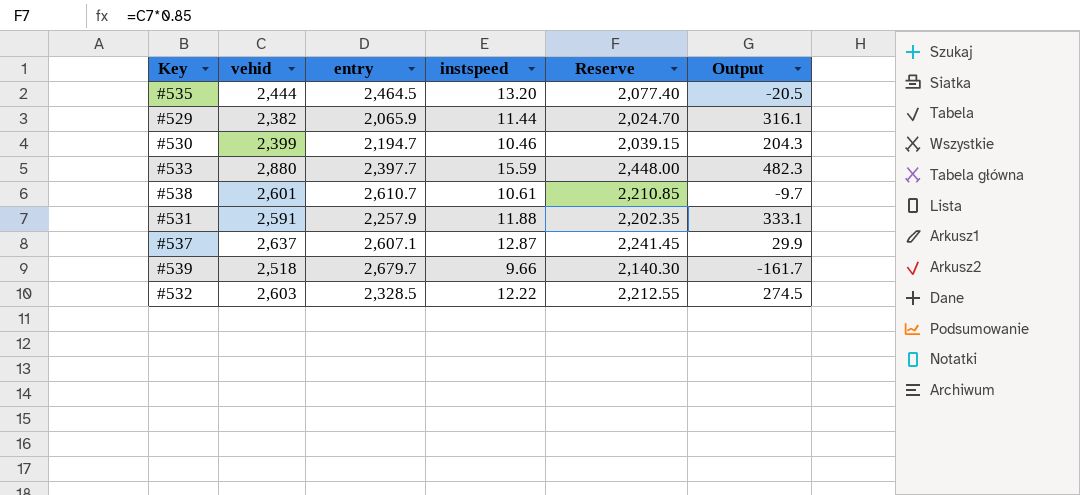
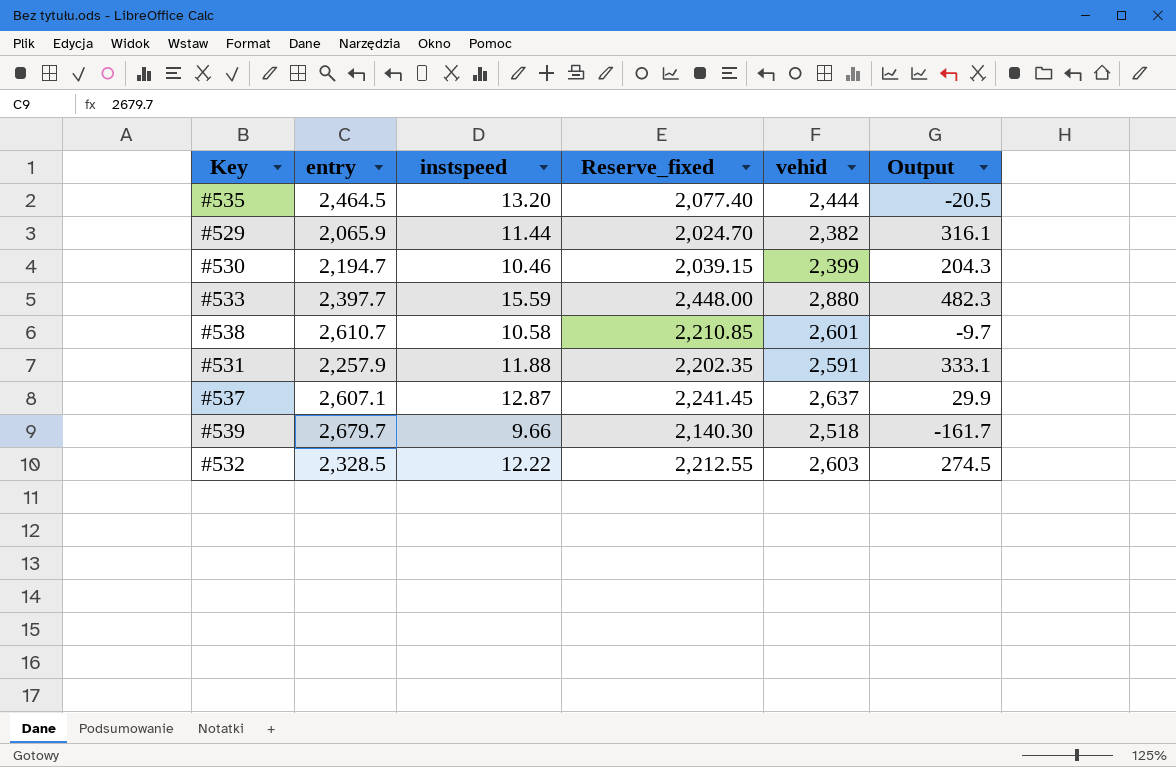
column name: Reserve -> Reserve_fixed
column vehid | position: 2 -> 5
#538 | instspeed: 10.61 -> 10.58

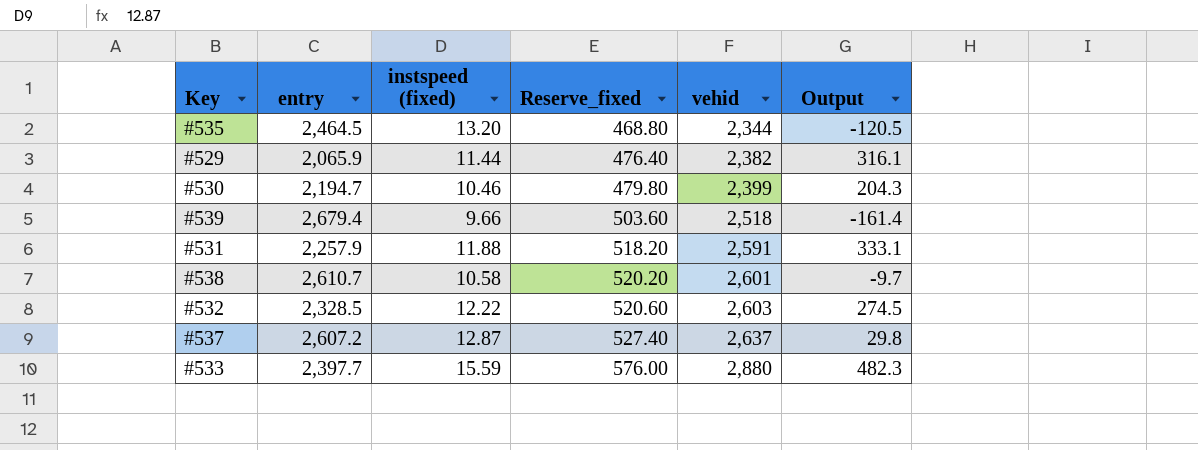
row order: none -> Reserve_fixed ascending
column name: instspeed -> instspeed (fixed)
column Reserve_fixed | formula: [vehid] * 0.85 -> [vehid] * 0.2
#535 | vehid: 2,444 -> 2,344
#535 | Output: -20.5 -> -120.5
#539 | entry: 2,679.7 -> 2,679.4
#539 | Output: -161.7 -> -161.4
#537 | entry: 2,607.1 -> 2,607.2
#537 | Output: 29.9 -> 29.8

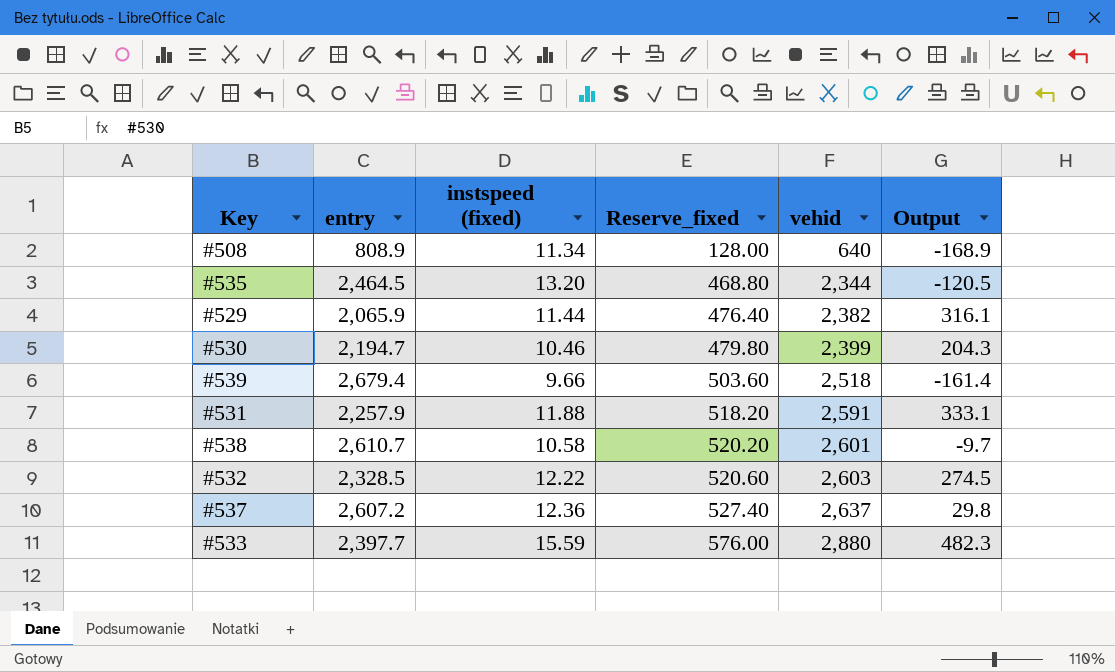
row #508: none -> 808.9 | 11.34 | 128.00 | 640 | -168.9
#537 | instspeed (fixed): 12.87 -> 12.36

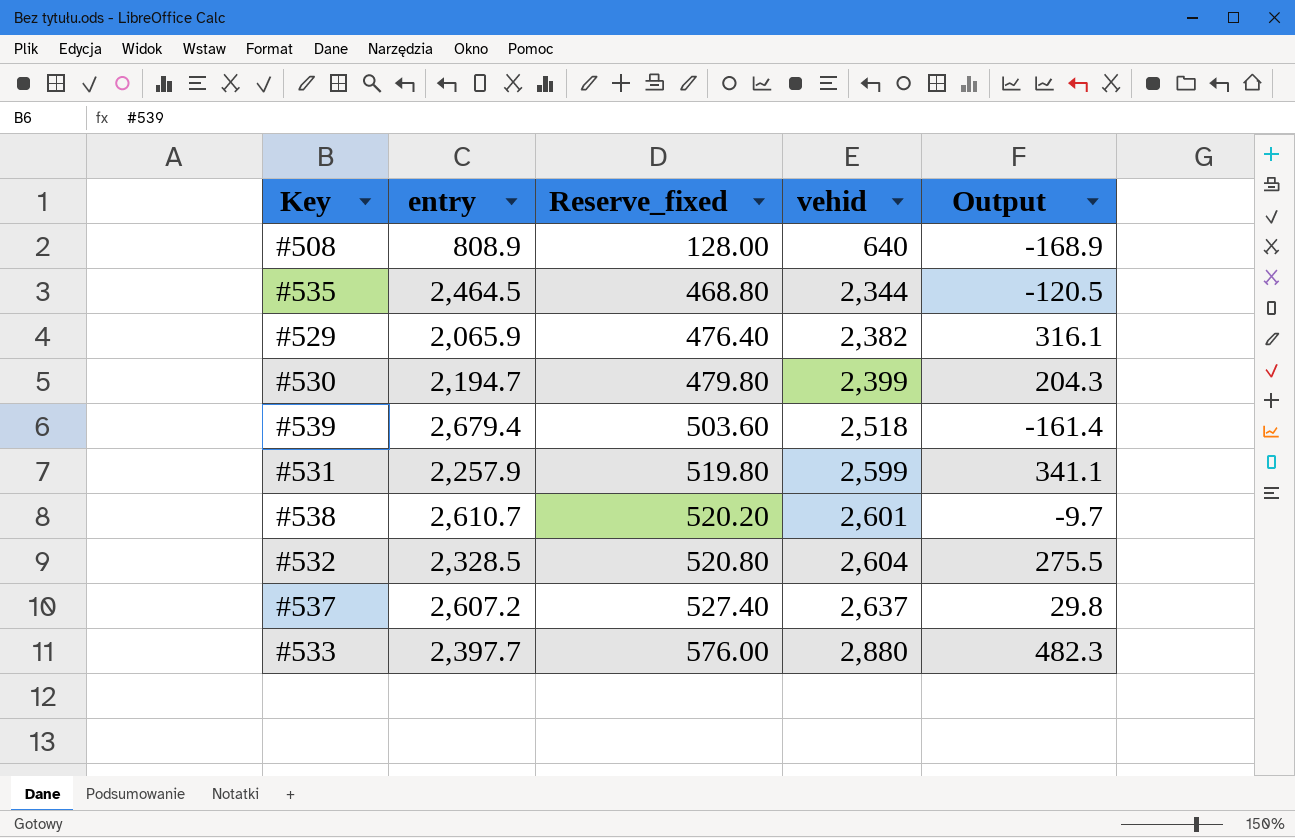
column instspeed (fixed) | position: 3 -> none
#531 | Reserve_fixed: 518.20 -> 519.80
#531 | vehid: 2,591 -> 2,599
#531 | Output: 333.1 -> 341.1
#532 | Reserve_fixed: 520.60 -> 520.80
#532 | vehid: 2,603 -> 2,604
#532 | Output: 274.5 -> 275.5

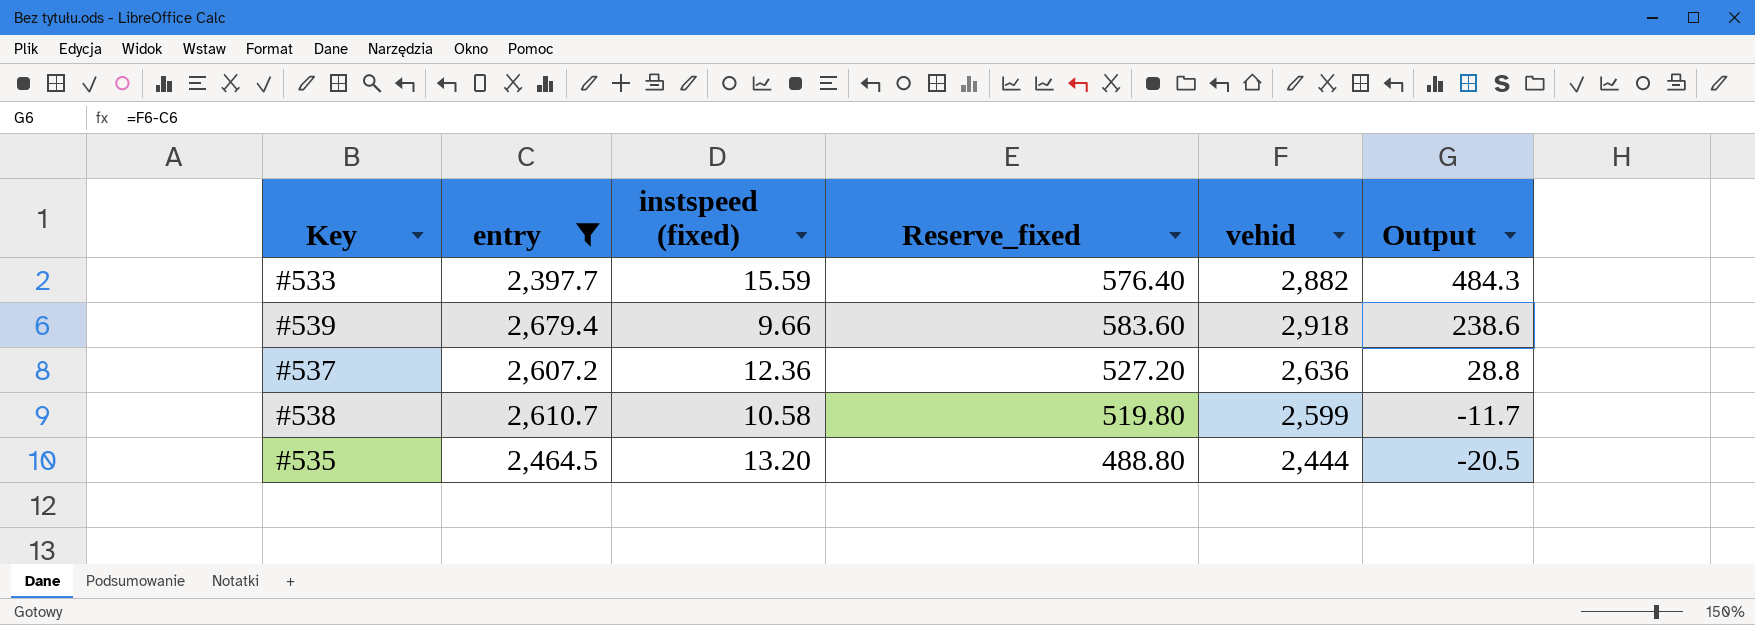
filter: none -> entry >= 2,397.7
row order: Reserve_fixed ascending -> Output descending
column instspeed (fixed) | position: none -> 3
#533 | Reserve_fixed: 576.00 -> 576.40
#533 | vehid: 2,880 -> 2,882
#533 | Output: 482.3 -> 484.3
#539 | Reserve_fixed: 503.60 -> 583.60
#539 | vehid: 2,518 -> 2,918
#539 | Output: -161.4 -> 238.6
#537 | Reserve_fixed: 527.40 -> 527.20
#537 | vehid: 2,637 -> 2,636
#537 | Output: 29.8 -> 28.8
#538 | Reserve_fixed: 520.20 -> 519.80
#538 | vehid: 2,601 -> 2,599
#538 | Output: -9.7 -> -11.7
#535 | Reserve_fixed: 468.80 -> 488.80
#535 | vehid: 2,344 -> 2,444
#535 | Output: -120.5 -> -20.5

